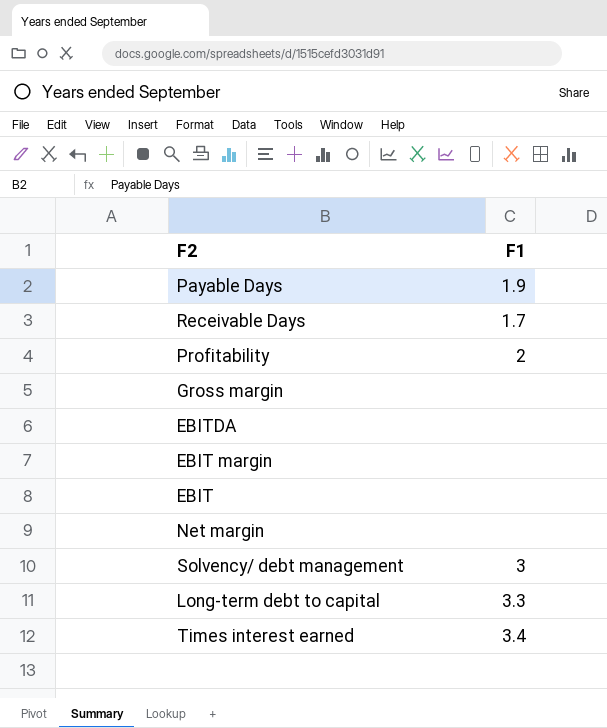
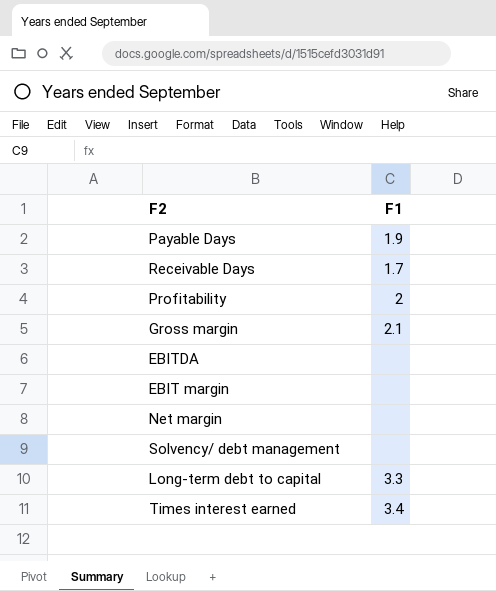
row EBIT: none -> none
Gross margin | F1: none -> 2.1
Solvency/ debt management | F1: 3 -> none

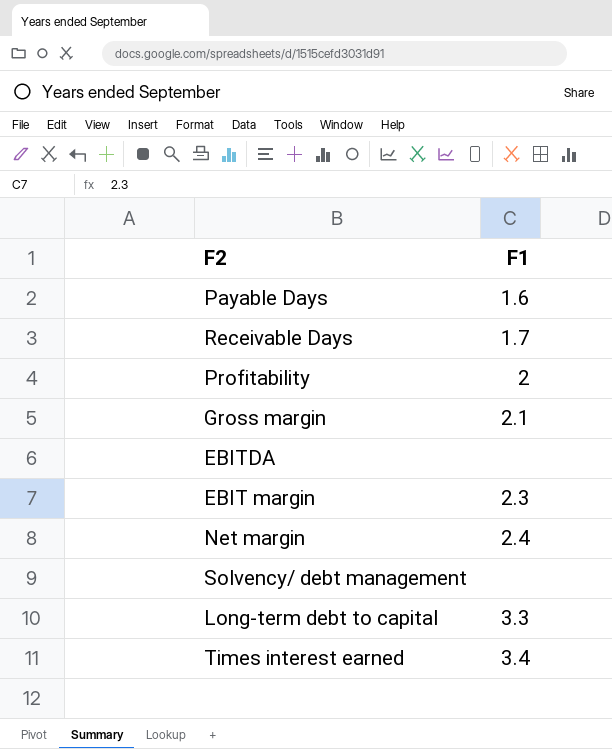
Payable Days | F1: 1.9 -> 1.6
EBIT margin | F1: none -> 2.3
Net margin | F1: none -> 2.4

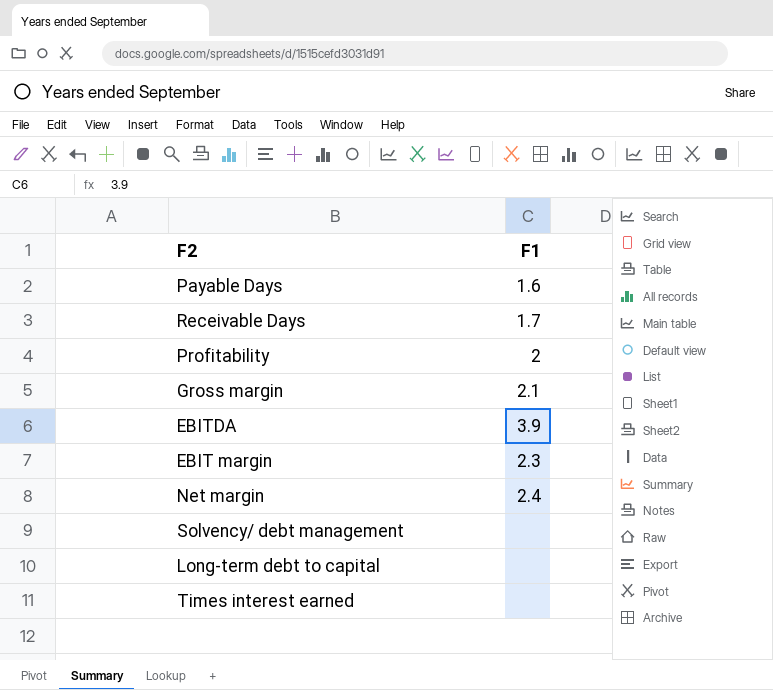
EBITDA | F1: none -> 3.9
Long-term debt to capital | F1: 3.3 -> none
Times interest earned | F1: 3.4 -> none

